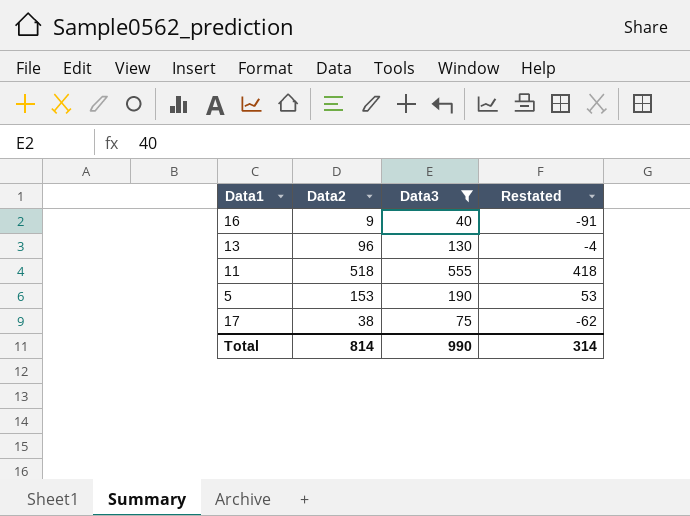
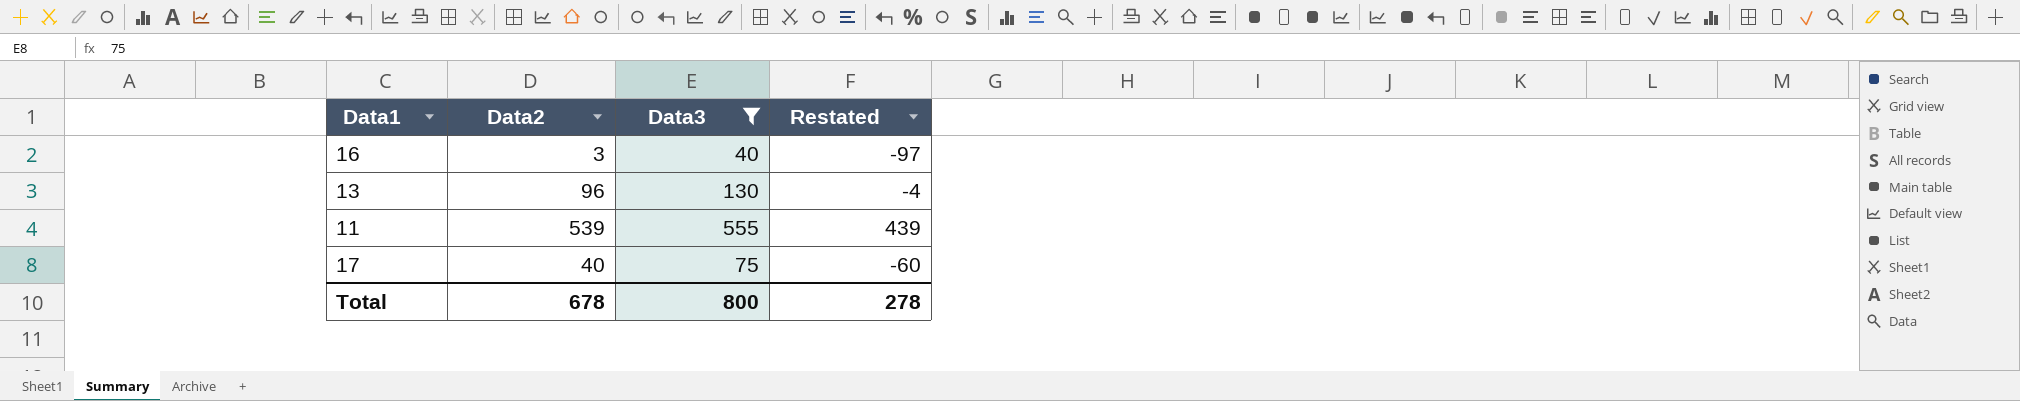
row 5: 153 | 190 | 53 -> none
16 | Data2: 9 -> 3
16 | Restated: -91 -> -97
11 | Data2: 518 -> 539
11 | Restated: 418 -> 439
17 | Data2: 38 -> 40
17 | Restated: -62 -> -60
Total | Data2: 814 -> 678
Total | Data3: 990 -> 800
Total | Restated: 314 -> 278

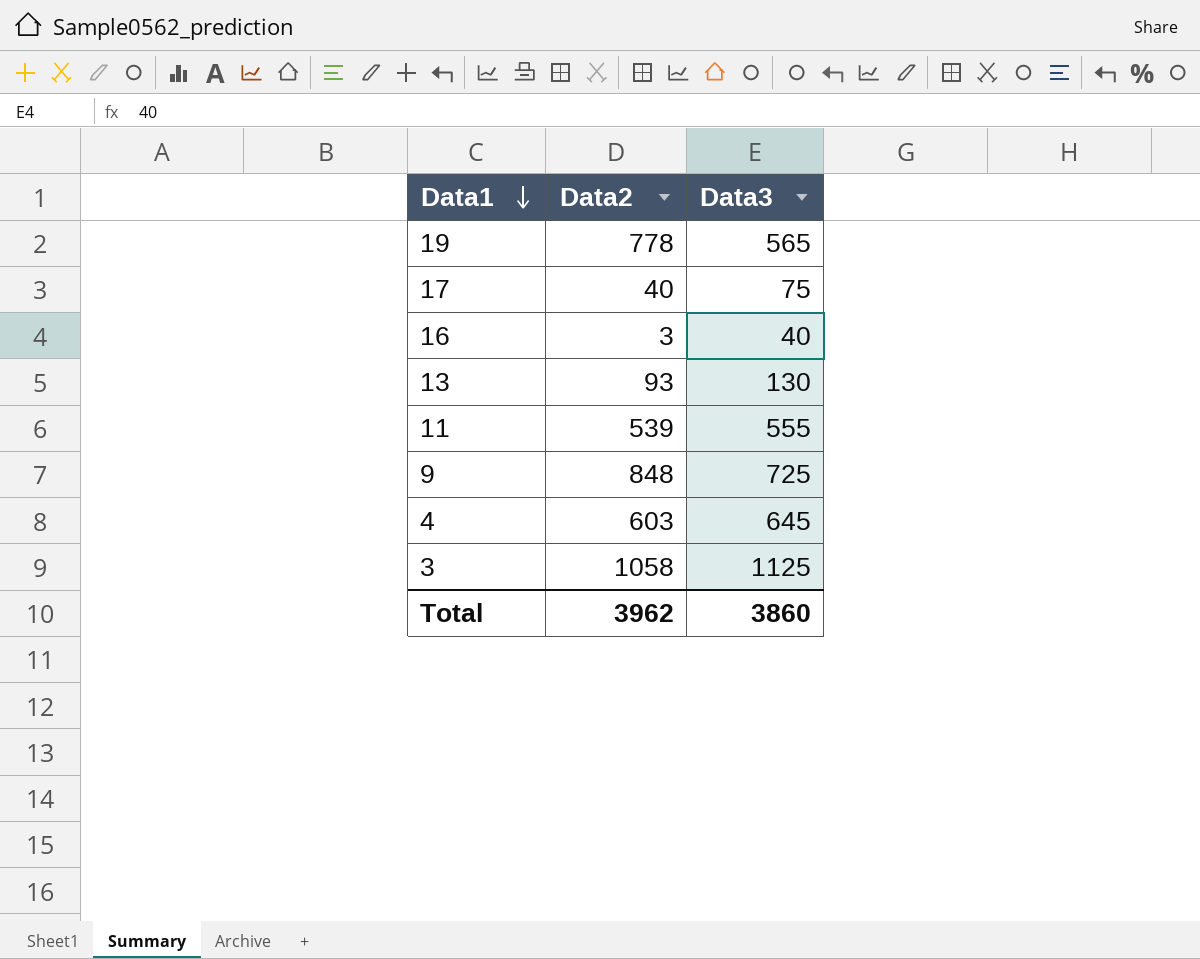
filter: Data3 <= 555 -> none
row order: none -> Data1 descending
column Restated | formula: [Data2] - 100 -> none
13 | Data2: 96 -> 93
Total | Data2: 678 -> 3962
Total | Data3: 800 -> 3860

